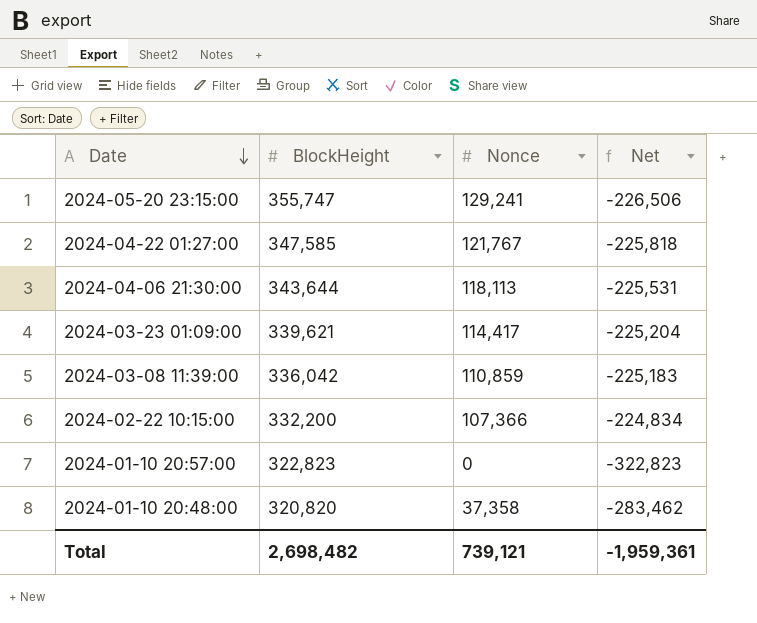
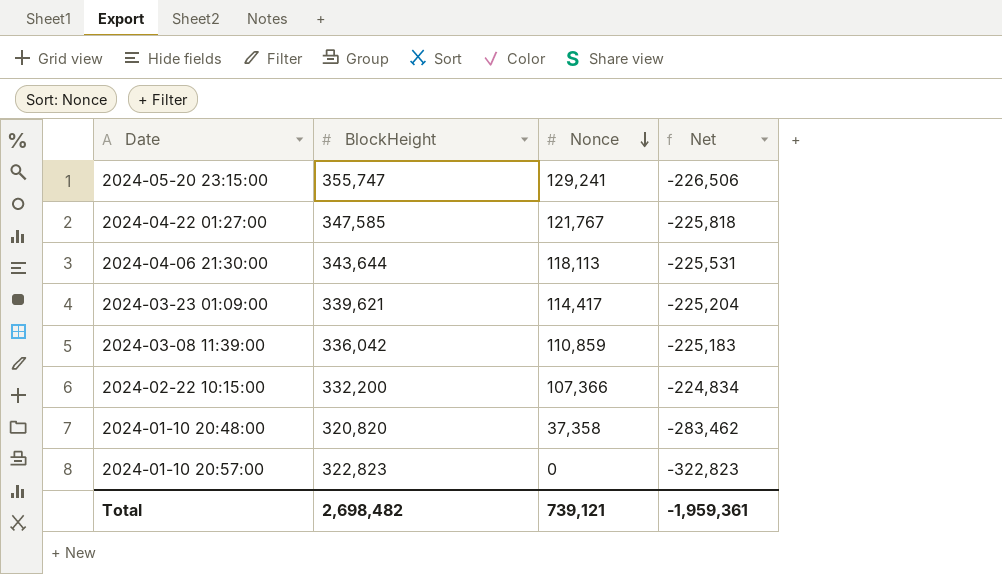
row order: Date descending -> Nonce descending

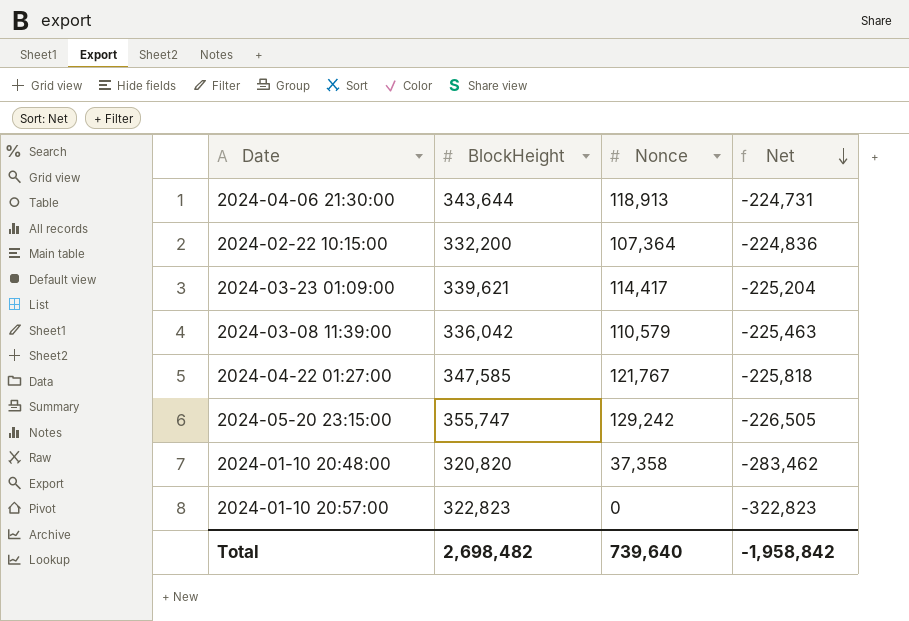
row order: Nonce descending -> Net descending
2024-04-06 21:30:00 | Nonce: 118,113 -> 118,913
2024-04-06 21:30:00 | Net: -225,531 -> -224,731
2024-02-22 10:15:00 | Nonce: 107,366 -> 107,364
2024-02-22 10:15:00 | Net: -224,834 -> -224,836
2024-03-08 11:39:00 | Nonce: 110,859 -> 110,579
2024-03-08 11:39:00 | Net: -225,183 -> -225,463
2024-05-20 23:15:00 | Nonce: 129,241 -> 129,242
2024-05-20 23:15:00 | Net: -226,506 -> -226,505
Total | Nonce: 739,121 -> 739,640
Total | Net: -1,959,361 -> -1,958,842

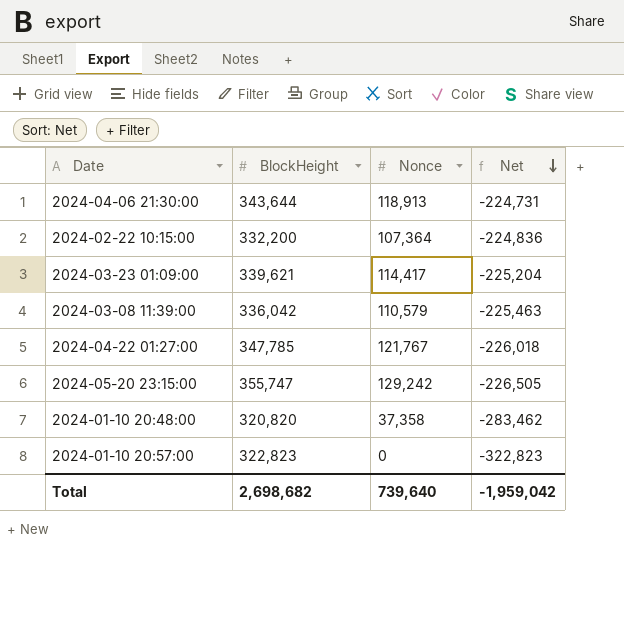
2024-04-22 01:27:00 | BlockHeight: 347,585 -> 347,785
2024-04-22 01:27:00 | Net: -225,818 -> -226,018
Total | BlockHeight: 2,698,482 -> 2,698,682
Total | Net: -1,958,842 -> -1,959,042

